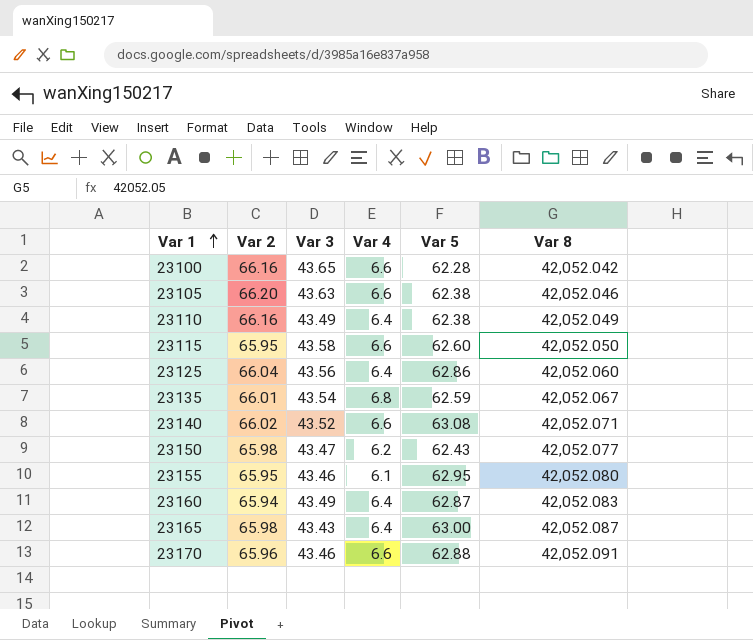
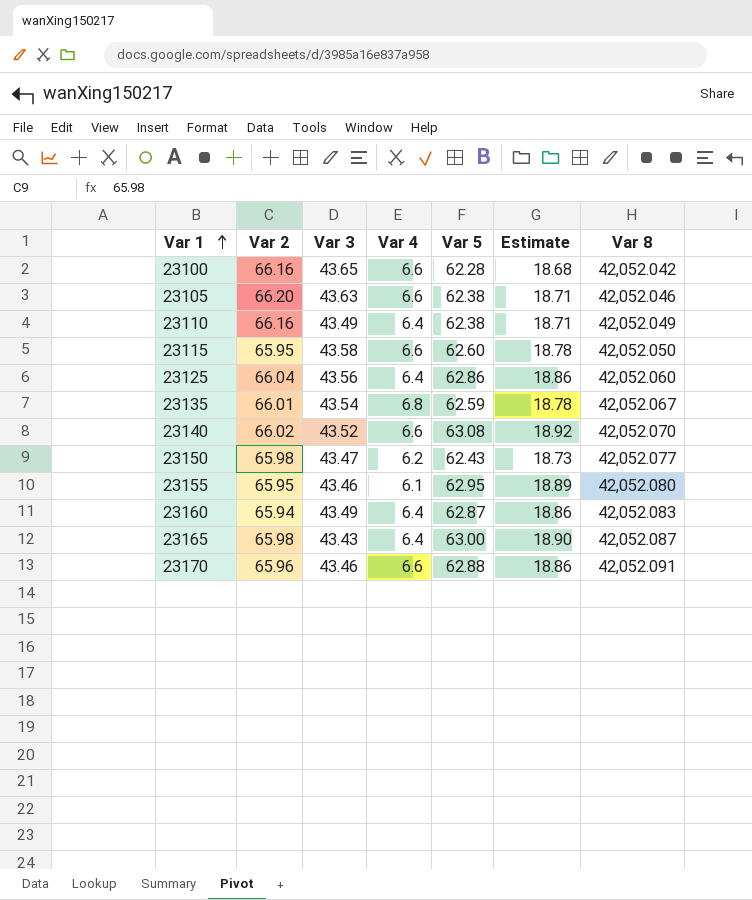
column Estimate | formula: none -> [Var 5] * 0.3
23140 | Var 8: 42,052.071 -> 42,052.070

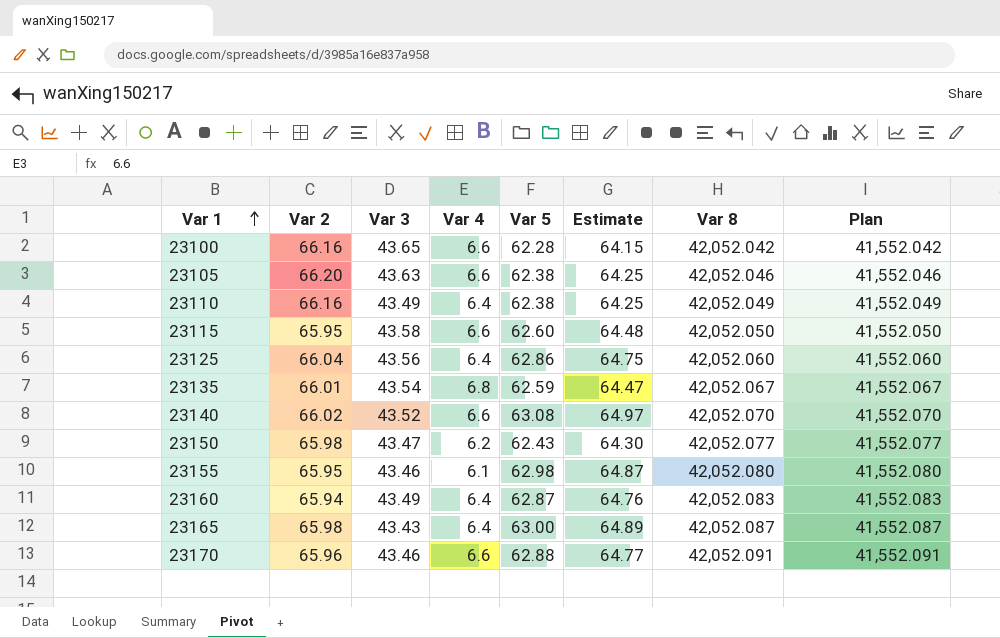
column Estimate | formula: [Var 5] * 0.3 -> [Var 5] * 1.03
column Plan | formula: none -> [Var 8] - 500
23155 | Var 5: 62.95 -> 62.98

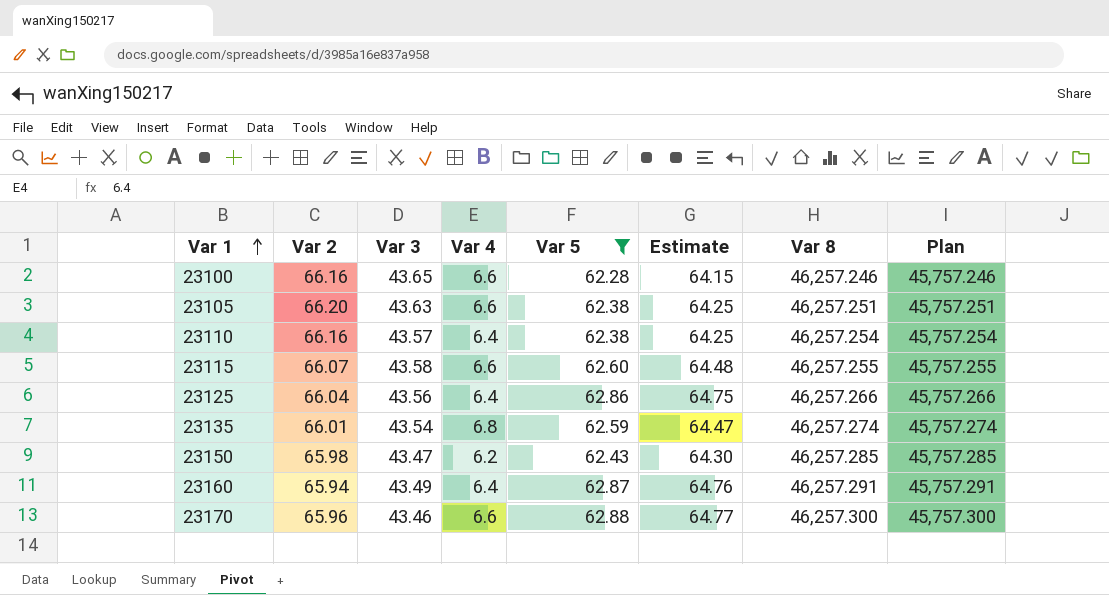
filter: none -> Var 5 <= 62.88
23100 | Var 8: 42,052.042 -> 46,257.246
23100 | Plan: 41,552.042 -> 45,757.246
23105 | Var 8: 42,052.046 -> 46,257.251
23105 | Plan: 41,552.046 -> 45,757.251
23110 | Var 3: 43.49 -> 43.57
23110 | Var 8: 42,052.049 -> 46,257.254
23110 | Plan: 41,552.049 -> 45,757.254
23115 | Var 2: 65.95 -> 66.07
23115 | Var 8: 42,052.050 -> 46,257.255
23115 | Plan: 41,552.050 -> 45,757.255
23125 | Var 8: 42,052.060 -> 46,257.266
23125 | Plan: 41,552.060 -> 45,757.266
23135 | Var 8: 42,052.067 -> 46,257.274
23135 | Plan: 41,552.067 -> 45,757.274
23150 | Var 8: 42,052.077 -> 46,257.285
23150 | Plan: 41,552.077 -> 45,757.285
23160 | Var 8: 42,052.083 -> 46,257.291
23160 | Plan: 41,552.083 -> 45,757.291
23170 | Var 8: 42,052.091 -> 46,257.300
23170 | Plan: 41,552.091 -> 45,757.300

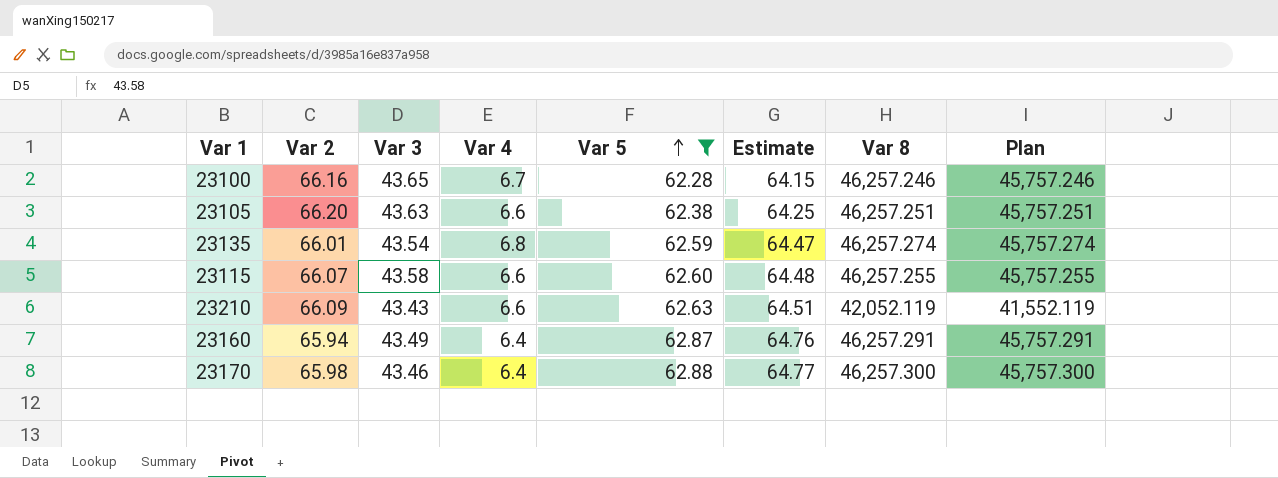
row order: Var 1 ascending -> Var 5 ascending
row 23110: 66.16 | 43.57 | 6.4 | 62.38 | 64.25 | 46,257.254 | 45,757.254 -> none
row 23125: 66.04 | 43.56 | 6.4 | 62.86 | 64.75 | 46,257.266 | 45,757.266 -> none
row 23150: 65.98 | 43.47 | 6.2 | 62.43 | 64.30 | 46,257.285 | 45,757.285 -> none
23100 | Var 4: 6.6 -> 6.7
row 23210: none -> 66.09 | 43.43 | 6.6 | 62.63 | 64.51 | 42,052.119 | 41,552.119
23170 | Var 2: 65.96 -> 65.98
23170 | Var 4: 6.6 -> 6.4

